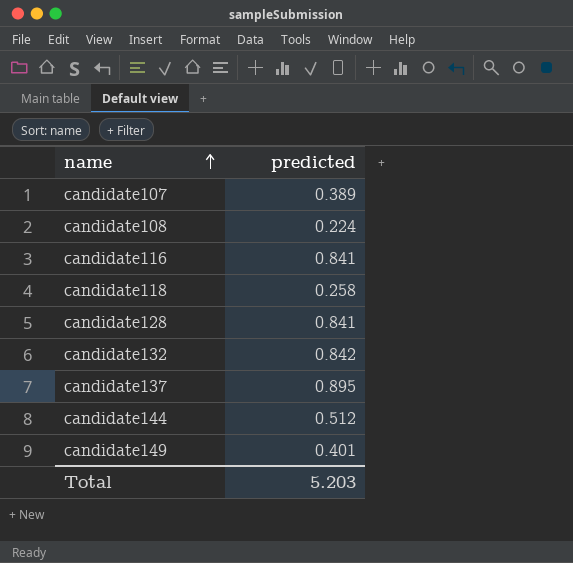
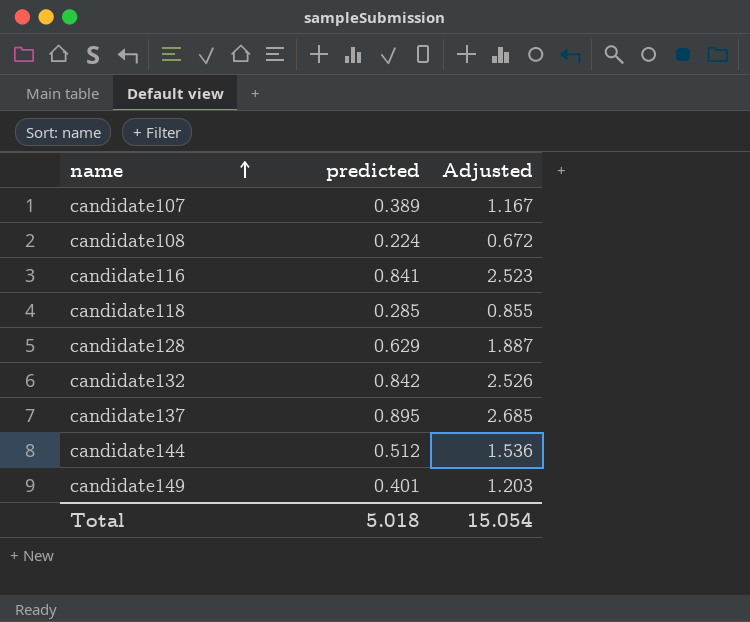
column Adjusted | formula: none -> [predicted] * 3
candidate118 | predicted: 0.258 -> 0.285
candidate128 | predicted: 0.841 -> 0.629
Total | predicted: 5.203 -> 5.018

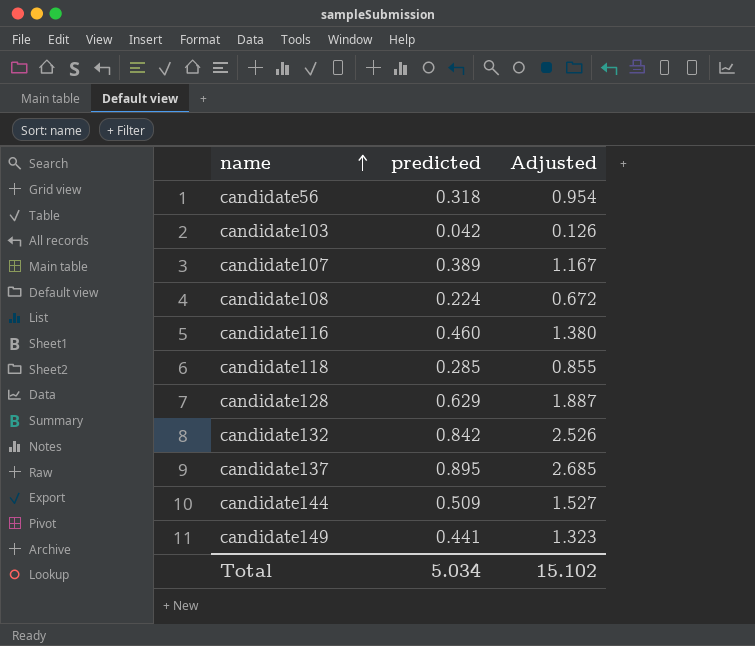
row candidate56: none -> 0.318 | 0.954
row candidate103: none -> 0.042 | 0.126
candidate116 | predicted: 0.841 -> 0.460
candidate116 | Adjusted: 2.523 -> 1.380
candidate144 | predicted: 0.512 -> 0.509
candidate144 | Adjusted: 1.536 -> 1.527
candidate149 | predicted: 0.401 -> 0.441
candidate149 | Adjusted: 1.203 -> 1.323
Total | predicted: 5.018 -> 5.034
Total | Adjusted: 15.054 -> 15.102

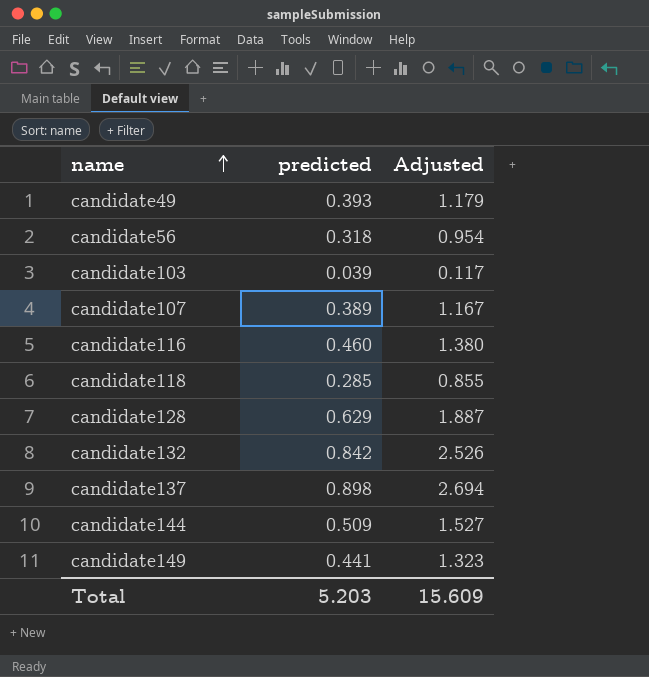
row candidate108: 0.224 | 0.672 -> none
row candidate49: none -> 0.393 | 1.179
candidate103 | predicted: 0.042 -> 0.039
candidate103 | Adjusted: 0.126 -> 0.117
candidate137 | predicted: 0.895 -> 0.898
candidate137 | Adjusted: 2.685 -> 2.694
Total | predicted: 5.034 -> 5.203
Total | Adjusted: 15.102 -> 15.609

